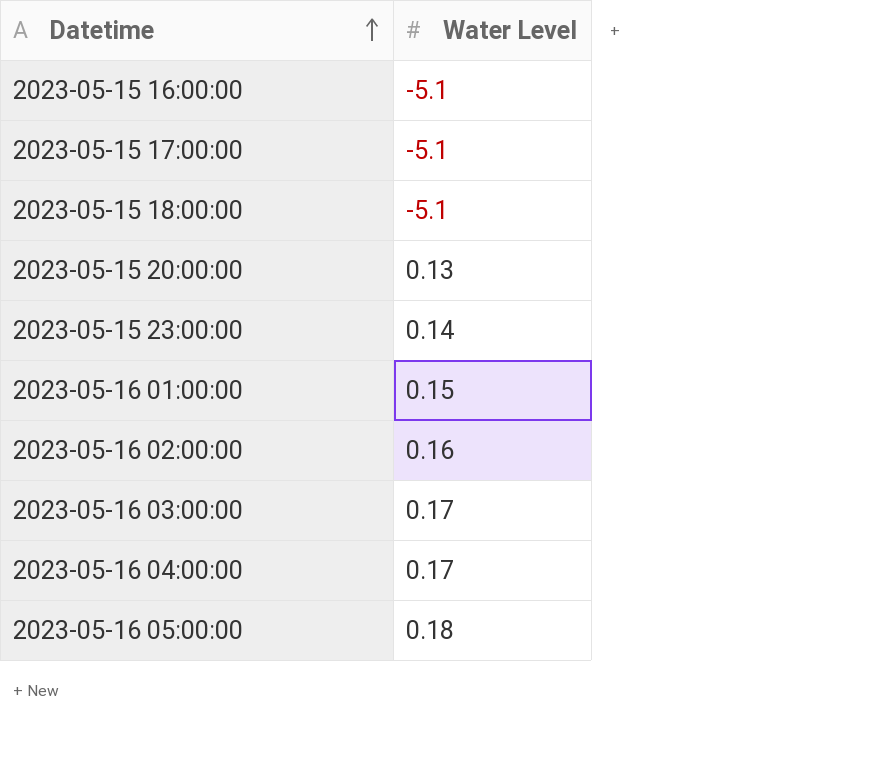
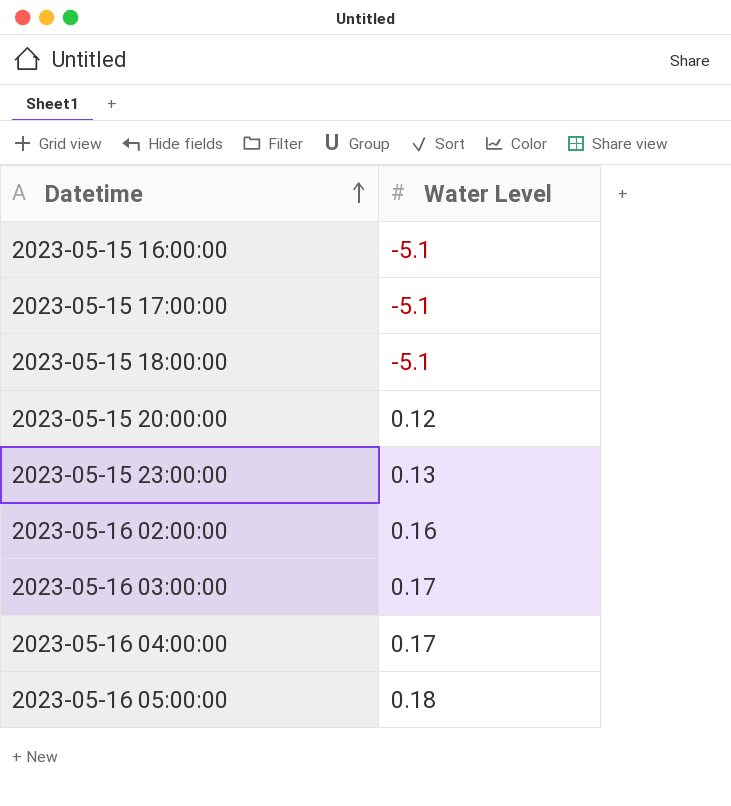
row 2023-05-16 01:00:00: 0.15 -> none
2023-05-15 20:00:00 | Water Level: 0.13 -> 0.12
2023-05-15 23:00:00 | Water Level: 0.14 -> 0.13

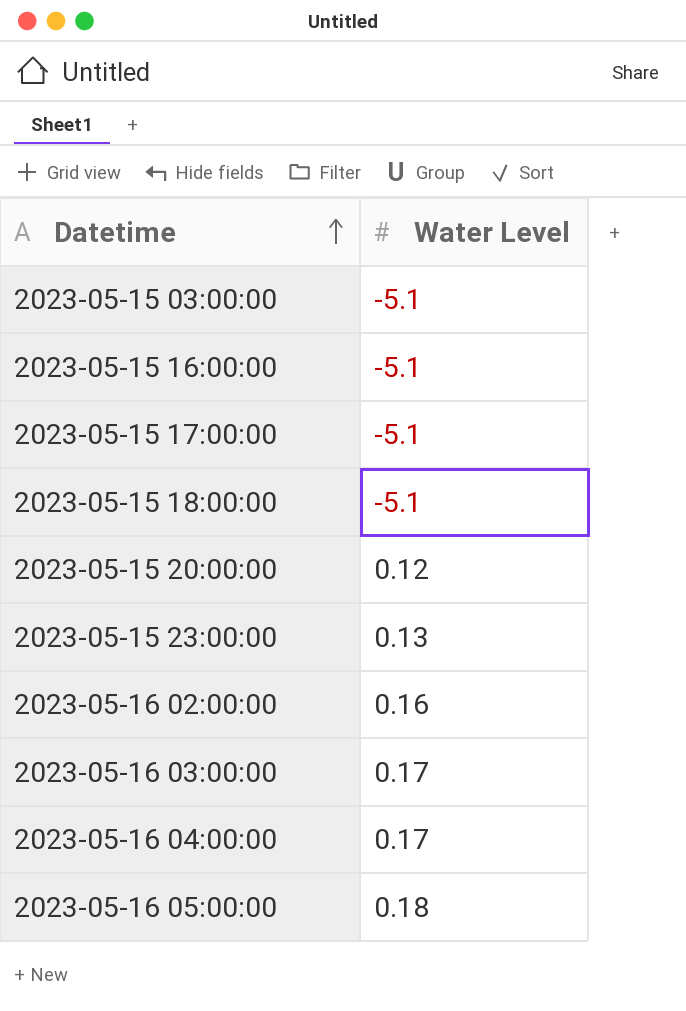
row 2023-05-15 03:00:00: none -> -5.1

